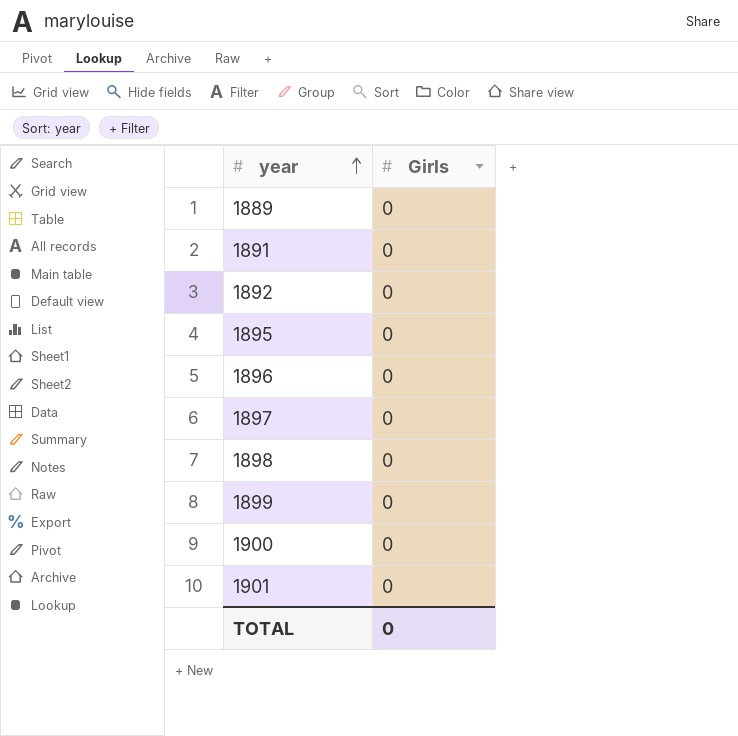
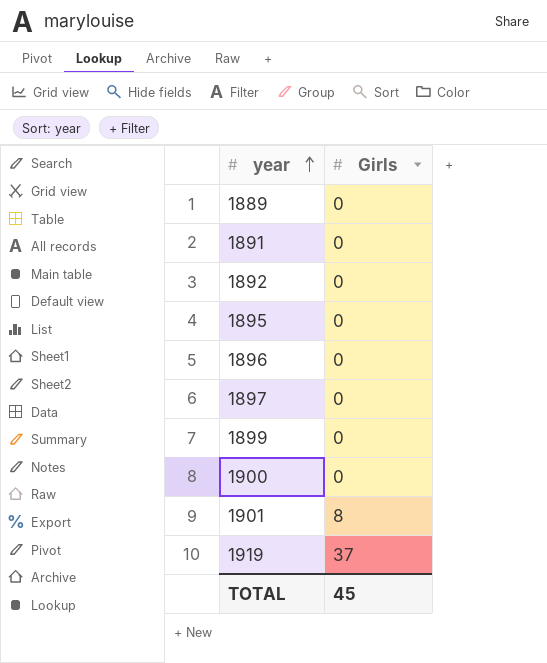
row 1898: 0 -> none
1901 | Girls: 0 -> 8
row 1919: none -> 37
TOTAL | Girls: 0 -> 45

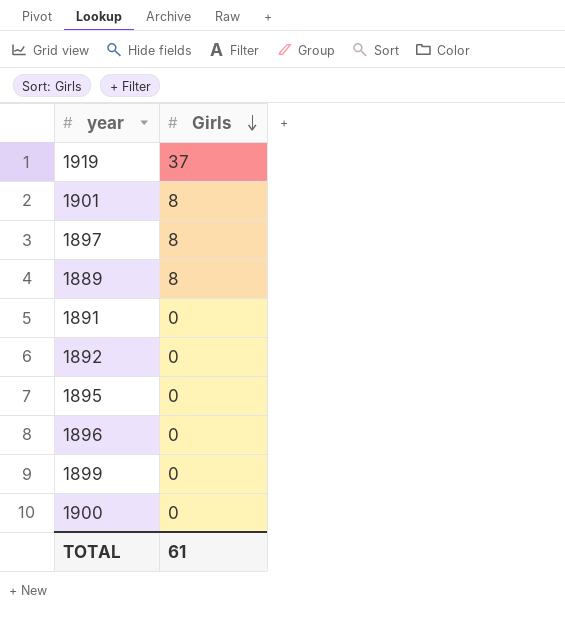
row order: year ascending -> Girls descending
1897 | Girls: 0 -> 8
1889 | Girls: 0 -> 8
TOTAL | Girls: 45 -> 61

